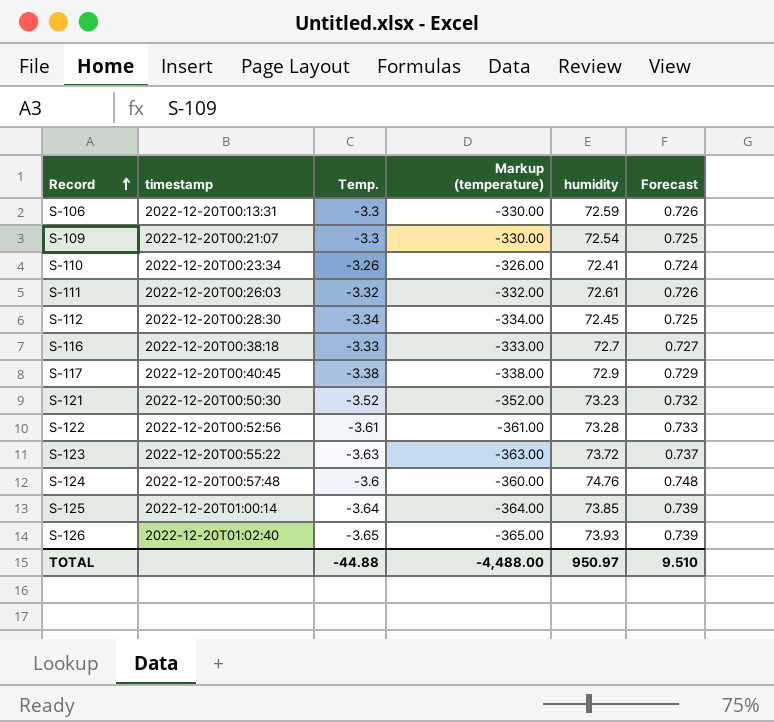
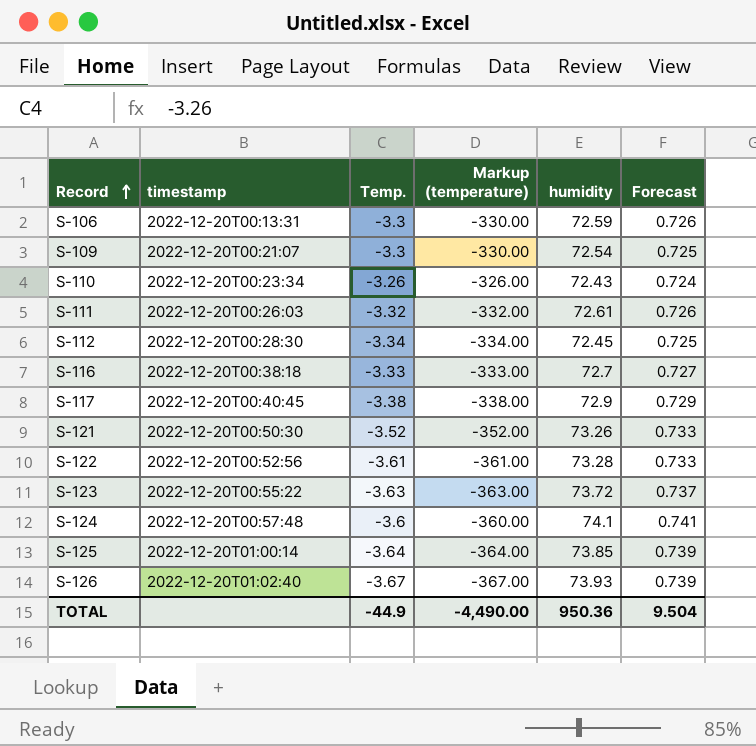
S-110 | humidity: 72.41 -> 72.43
S-121 | humidity: 73.23 -> 73.26
S-121 | Forecast: 0.732 -> 0.733
S-124 | humidity: 74.76 -> 74.1
S-124 | Forecast: 0.748 -> 0.741
S-126 | Temp.: -3.65 -> -3.67
S-126 | Markup (temperature): -365.00 -> -367.00
TOTAL | Temp.: -44.88 -> -44.9
TOTAL | Markup (temperature): -4,488.00 -> -4,490.00
TOTAL | humidity: 950.97 -> 950.36
TOTAL | Forecast: 9.510 -> 9.504

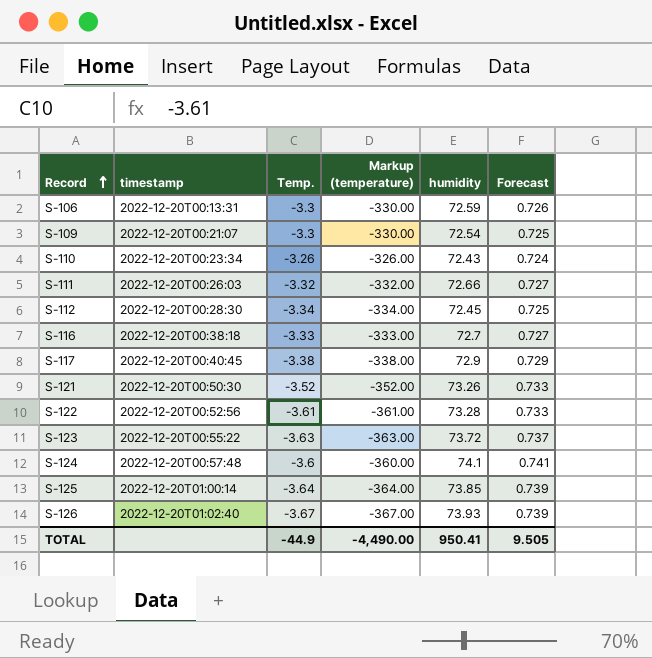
S-111 | humidity: 72.61 -> 72.66
S-111 | Forecast: 0.726 -> 0.727
TOTAL | humidity: 950.36 -> 950.41
TOTAL | Forecast: 9.504 -> 9.505

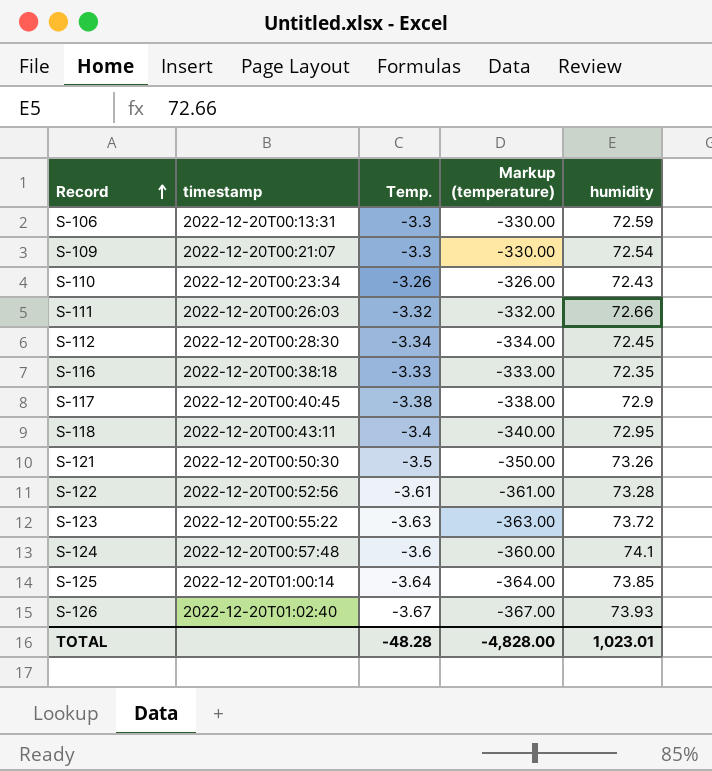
column Forecast | formula: [humidity] * 0.01 -> none
S-116 | humidity: 72.7 -> 72.35
row S-118: none -> 2022-12-20T00:43:11 | -3.4 | -340.00 | 72.95
S-121 | Temp.: -3.52 -> -3.5
S-121 | Markup (temperature): -352.00 -> -350.00
TOTAL | Temp.: -44.9 -> -48.28
TOTAL | Markup (temperature): -4,490.00 -> -4,828.00
TOTAL | humidity: 950.41 -> 1,023.01

